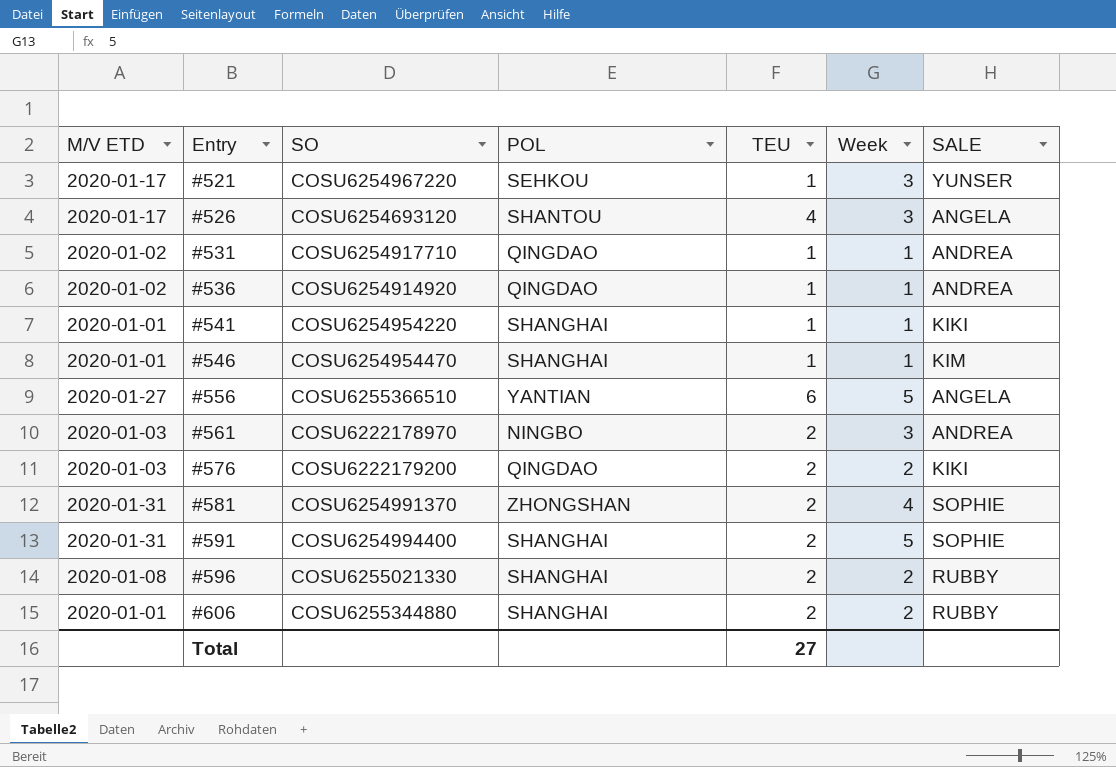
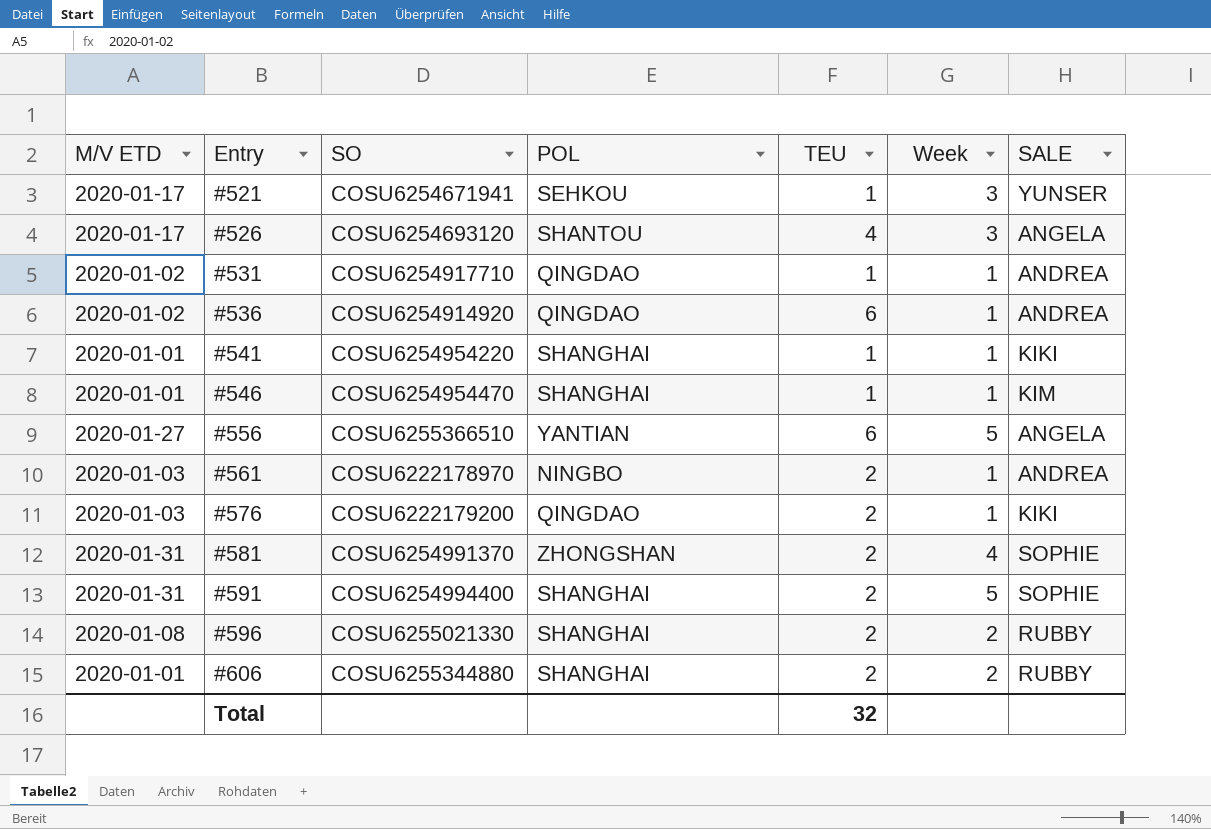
#521 | SO: COSU6254967220 -> COSU6254671941
#536 | TEU: 1 -> 6
#561 | Week: 3 -> 1
#576 | Week: 2 -> 1
Total | TEU: 27 -> 32

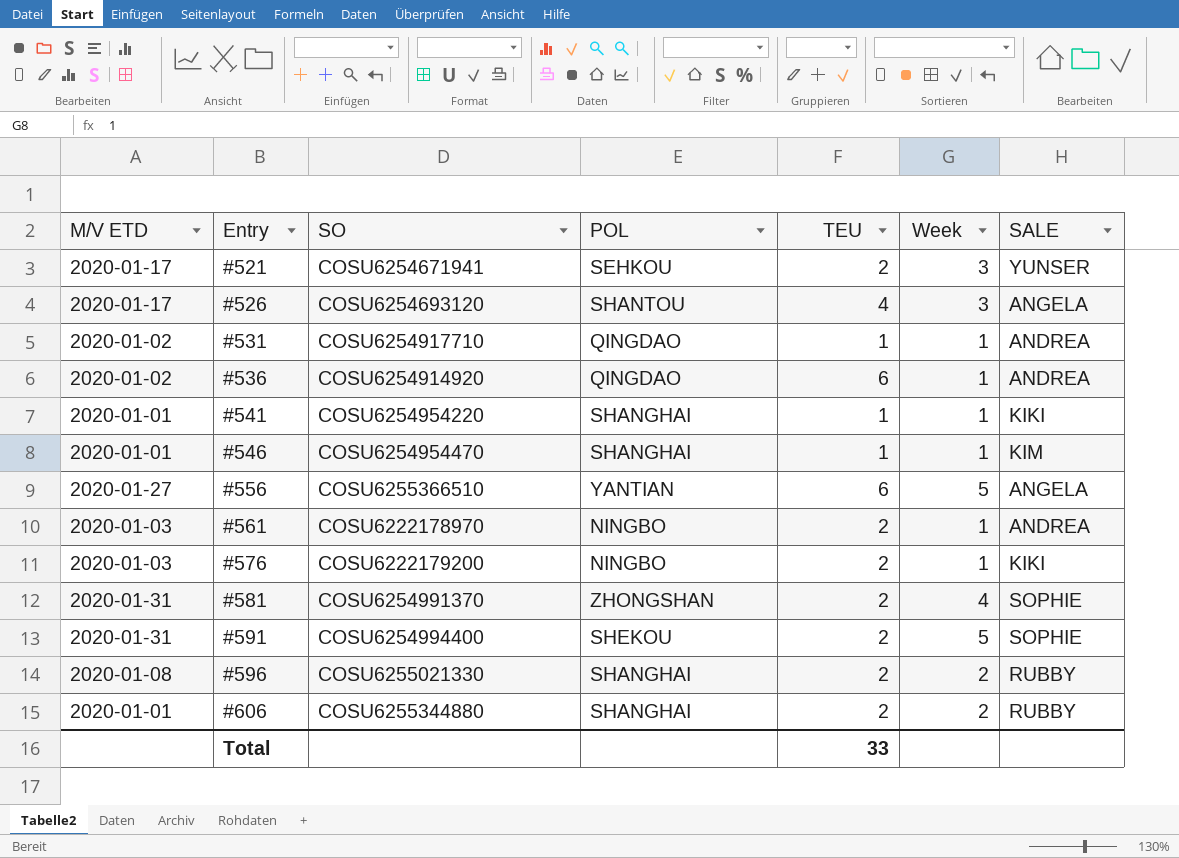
#521 | TEU: 1 -> 2
#576 | POL: QINGDAO -> NINGBO
#591 | POL: SHANGHAI -> SHEKOU
Total | TEU: 32 -> 33

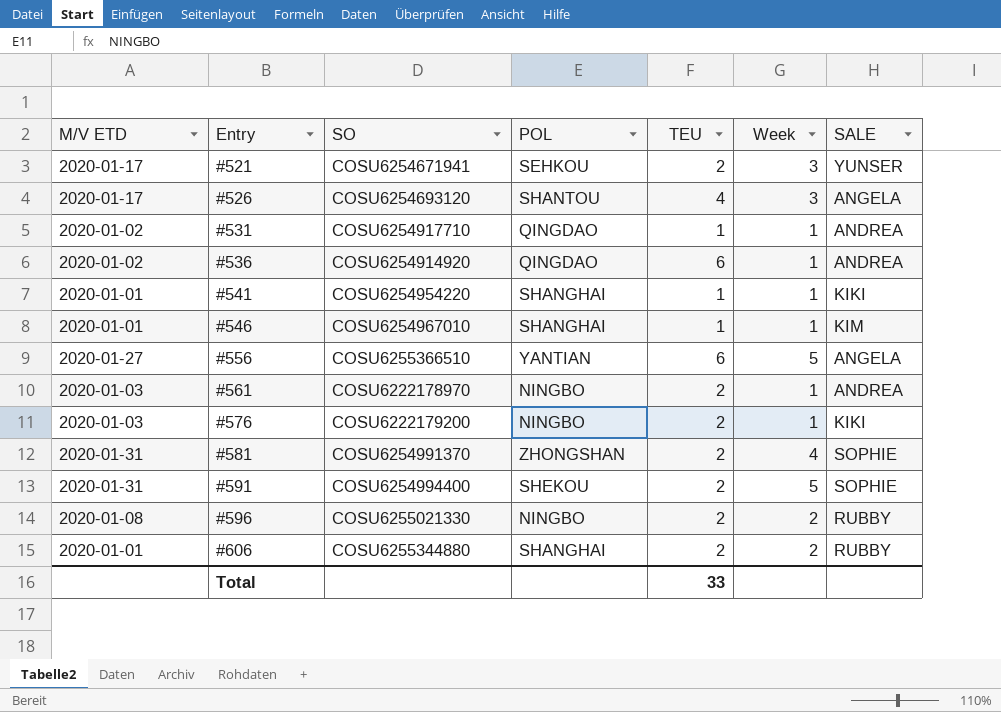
#546 | SO: COSU6254954470 -> COSU6254967010
#596 | POL: SHANGHAI -> NINGBO

